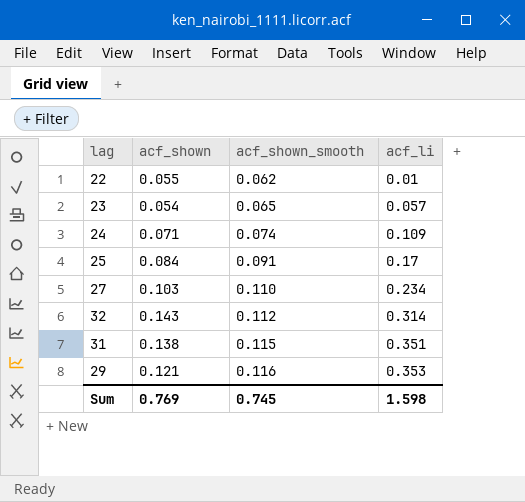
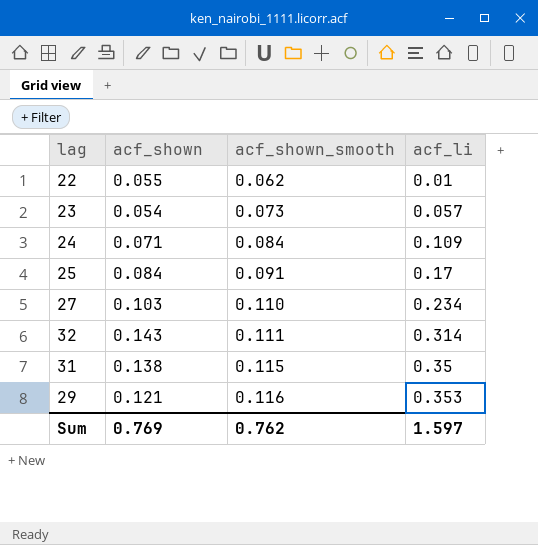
23 | acf_shown_smooth: 0.065 -> 0.073
24 | acf_shown_smooth: 0.074 -> 0.084
32 | acf_shown_smooth: 0.112 -> 0.111
31 | acf_li: 0.351 -> 0.35
Sum | acf_shown_smooth: 0.745 -> 0.762
Sum | acf_li: 1.598 -> 1.597

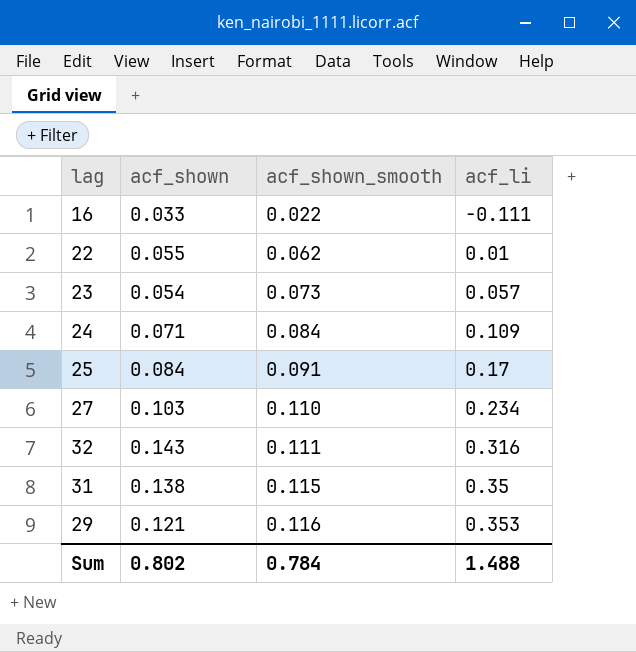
row 16: none -> 0.033 | 0.022 | -0.111
32 | acf_li: 0.314 -> 0.316
Sum | acf_shown: 0.769 -> 0.802
Sum | acf_shown_smooth: 0.762 -> 0.784
Sum | acf_li: 1.597 -> 1.488

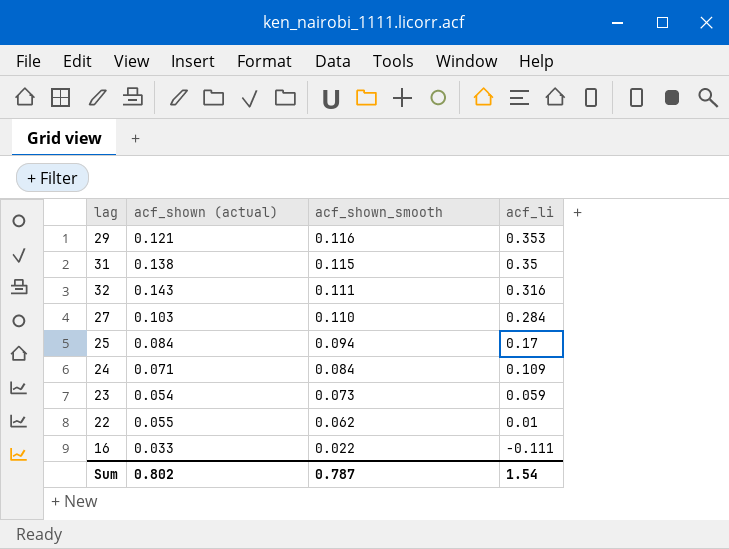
row order: acf_shown_smooth ascending -> acf_shown_smooth descending
column name: acf_shown -> acf_shown (actual)
27 | acf_li: 0.234 -> 0.284
25 | acf_shown_smooth: 0.091 -> 0.094
23 | acf_li: 0.057 -> 0.059
Sum | acf_shown_smooth: 0.784 -> 0.787
Sum | acf_li: 1.488 -> 1.54

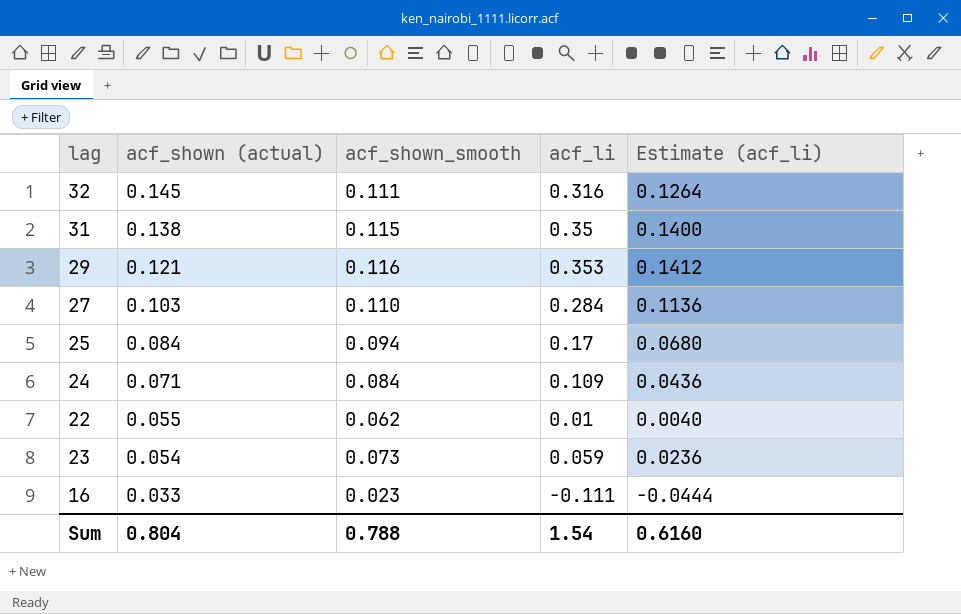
row order: acf_shown_smooth descending -> acf_shown (actual) descending
column Estimate (acf_li) | formula: none -> [acf_li] * 0.4
32 | acf_shown (actual): 0.143 -> 0.145
16 | acf_shown_smooth: 0.022 -> 0.023
Sum | acf_shown (actual): 0.802 -> 0.804
Sum | acf_shown_smooth: 0.787 -> 0.788

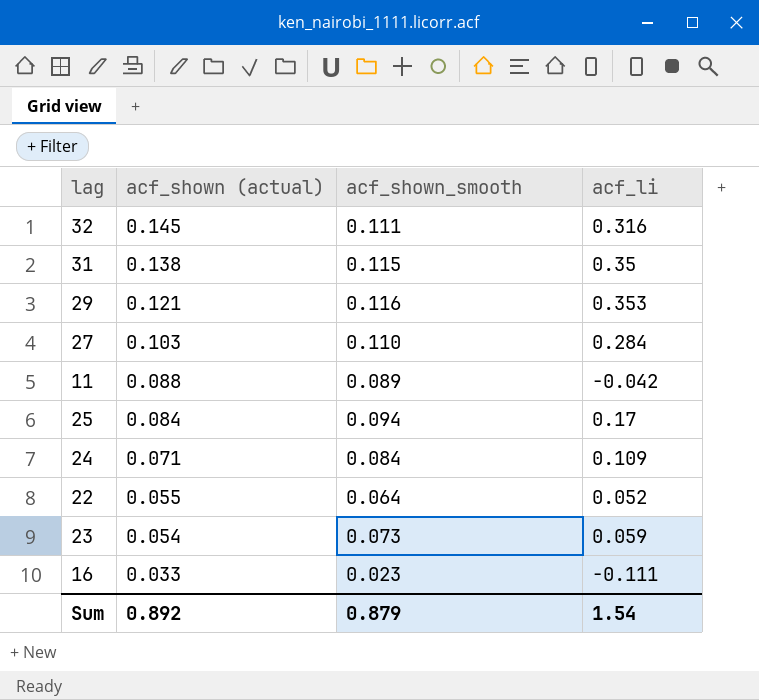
column Estimate (acf_li) | formula: [acf_li] * 0.4 -> none
row 11: none -> 0.088 | 0.089 | -0.042
22 | acf_shown_smooth: 0.062 -> 0.064
22 | acf_li: 0.01 -> 0.052
Sum | acf_shown (actual): 0.804 -> 0.892
Sum | acf_shown_smooth: 0.788 -> 0.879

